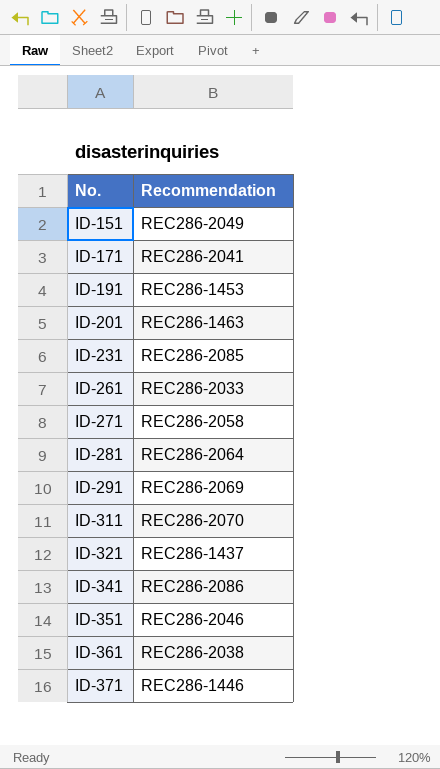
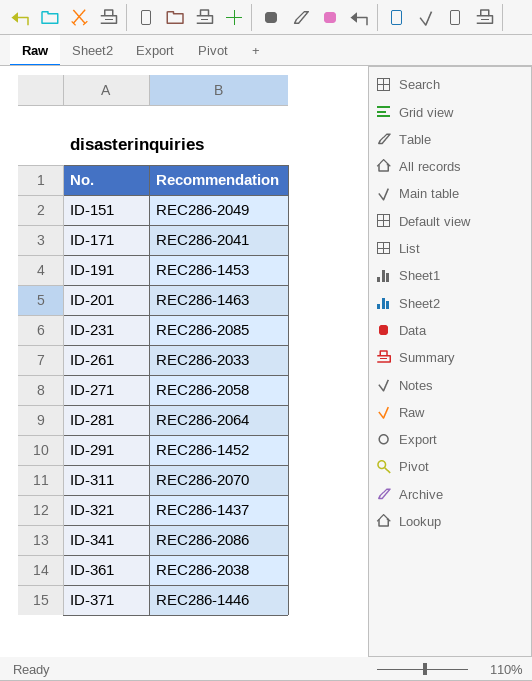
row ID-351: REC286-2046 -> none
ID-291 | Recommendation: REC286-2069 -> REC286-1452

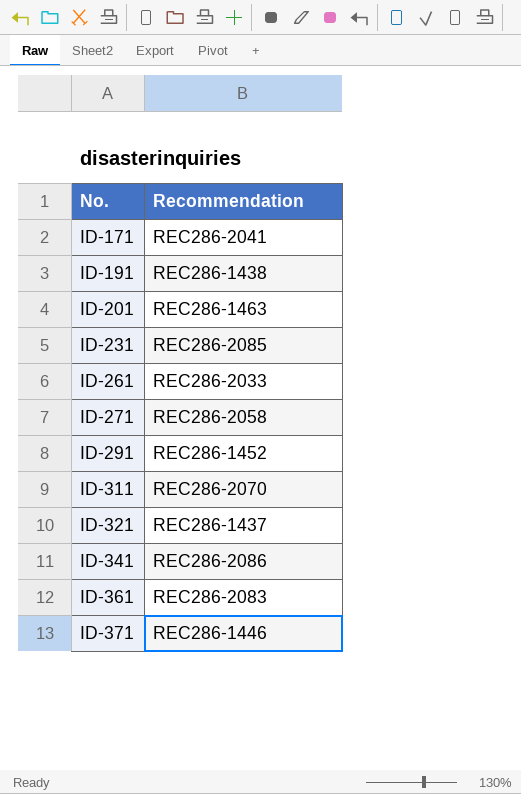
row ID-151: REC286-2049 -> none
row ID-281: REC286-2064 -> none
ID-191 | Recommendation: REC286-1453 -> REC286-1438
ID-361 | Recommendation: REC286-2038 -> REC286-2083

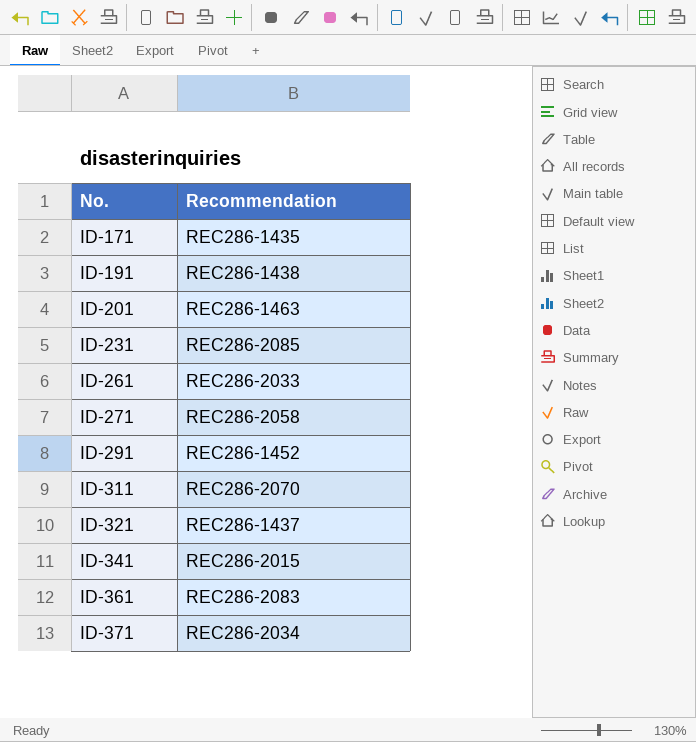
ID-171 | Recommendation: REC286-2041 -> REC286-1435
ID-341 | Recommendation: REC286-2086 -> REC286-2015
ID-371 | Recommendation: REC286-1446 -> REC286-2034

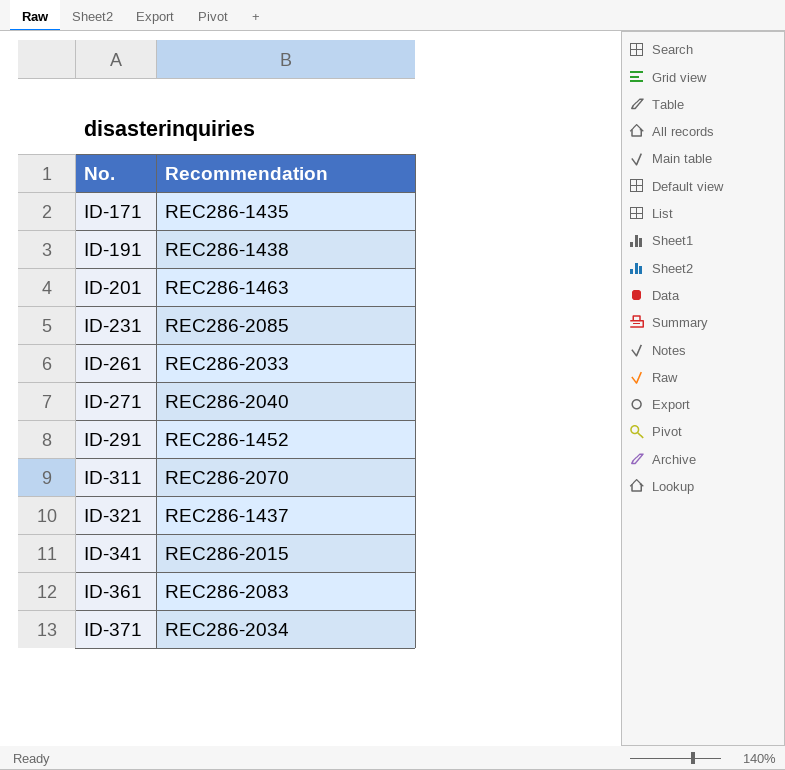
ID-271 | Recommendation: REC286-2058 -> REC286-2040

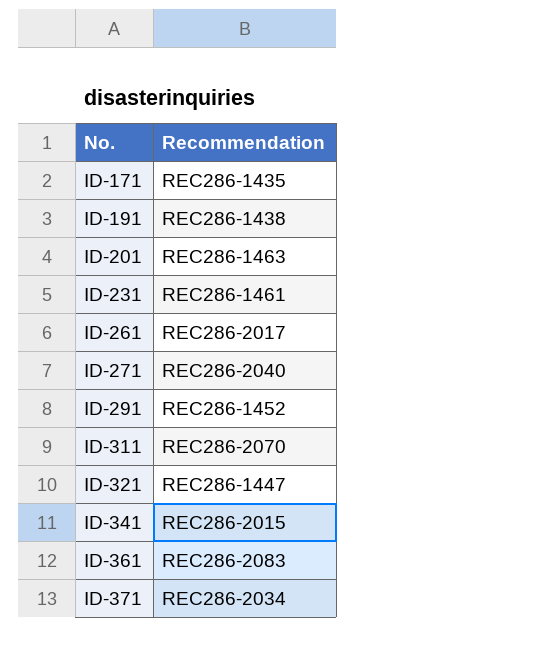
ID-231 | Recommendation: REC286-2085 -> REC286-1461
ID-261 | Recommendation: REC286-2033 -> REC286-2017
ID-321 | Recommendation: REC286-1437 -> REC286-1447

